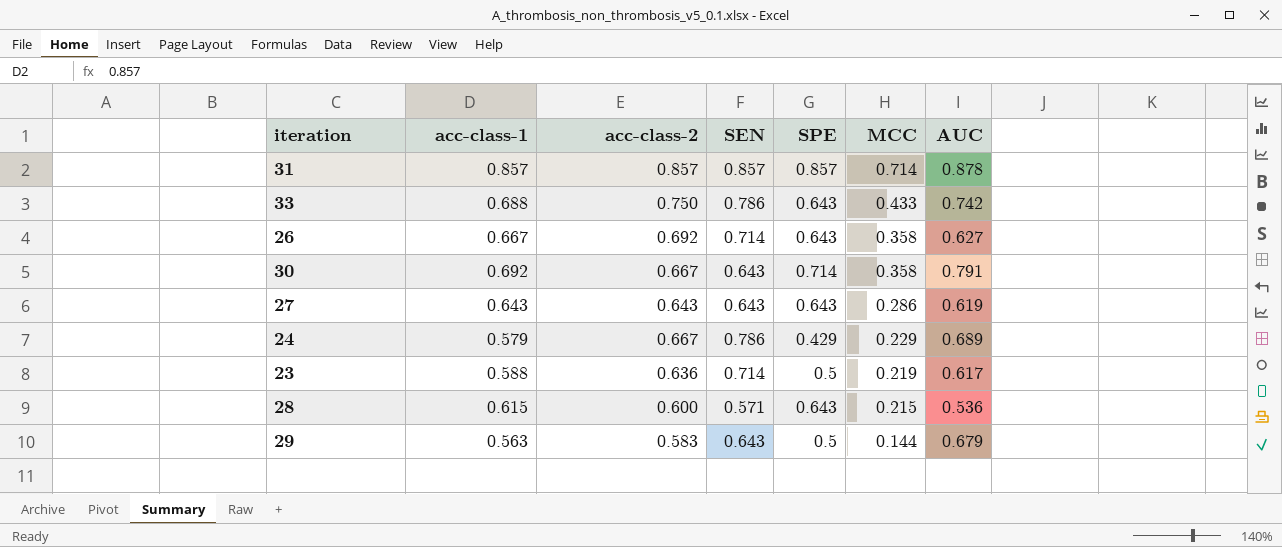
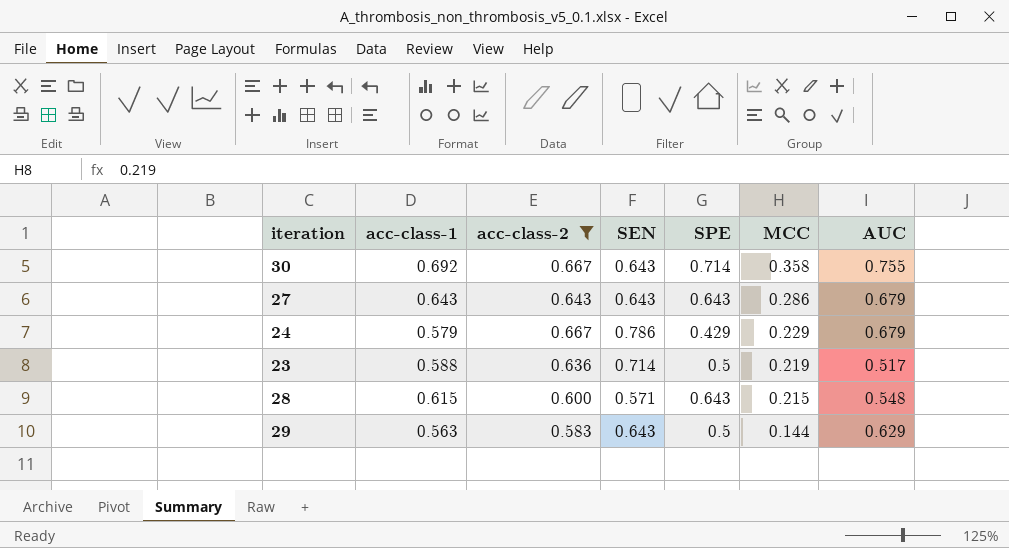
filter: none -> acc-class-2 <= 0.667
30 | AUC: 0.791 -> 0.755
27 | AUC: 0.619 -> 0.679
24 | AUC: 0.689 -> 0.679
23 | AUC: 0.617 -> 0.517
28 | AUC: 0.536 -> 0.548
29 | AUC: 0.679 -> 0.629

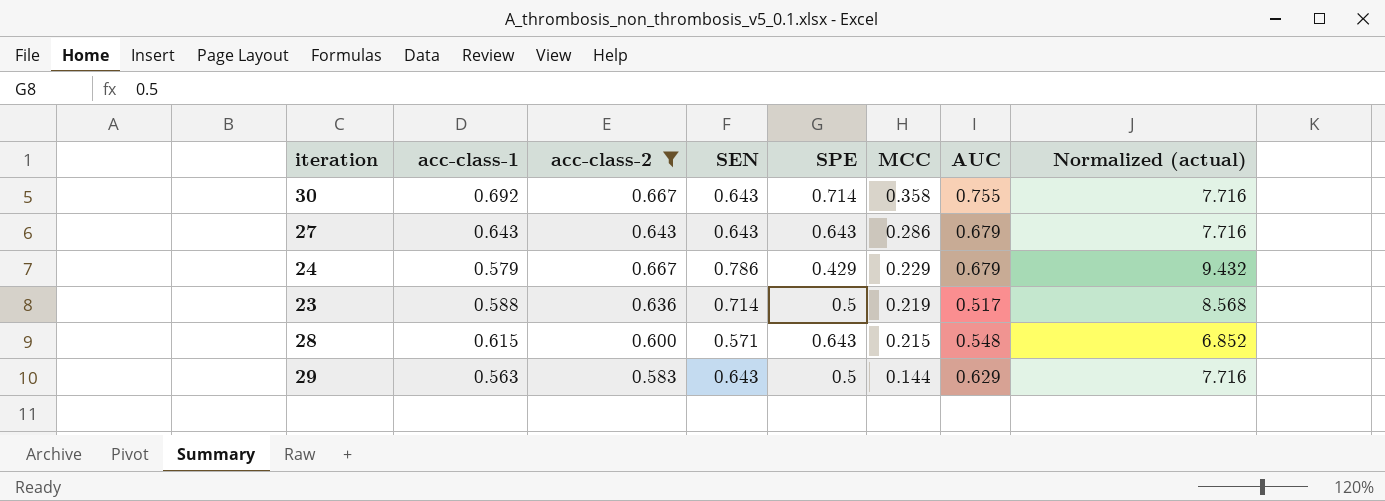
column Normalized (actual) | formula: none -> [SEN] * 12

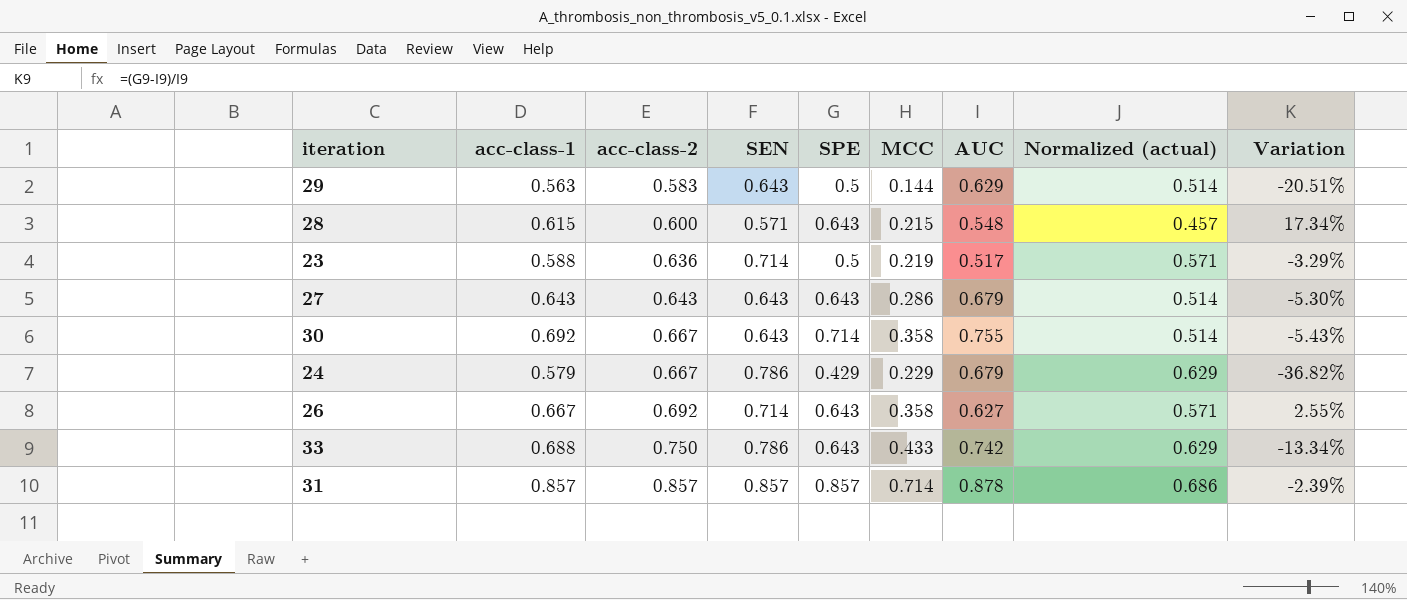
filter: acc-class-2 <= 0.667 -> none
row order: MCC descending -> acc-class-2 ascending
column Normalized (actual) | formula: [SEN] * 12 -> [SEN] * 0.8
column Variation | formula: none -> ([SPE] - [AUC]) / [AUC]

